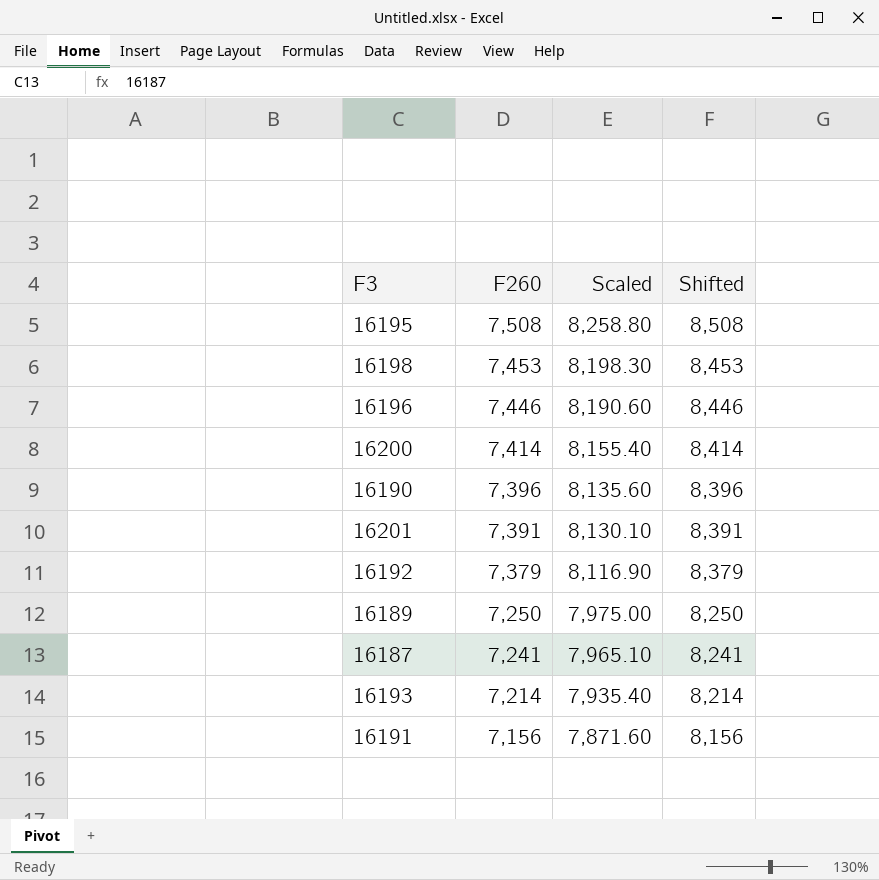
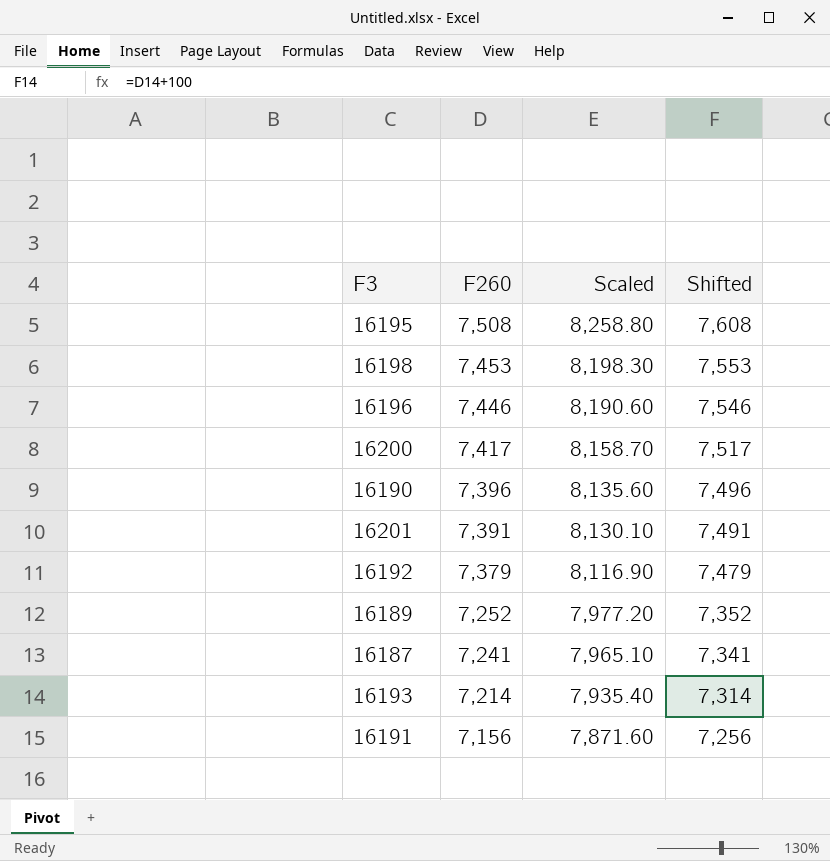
column Shifted | formula: [F260] + 1000 -> [F260] + 100
16200 | F260: 7,414 -> 7,417
16200 | Scaled: 8,155.40 -> 8,158.70
16189 | F260: 7,250 -> 7,252
16189 | Scaled: 7,975.00 -> 7,977.20

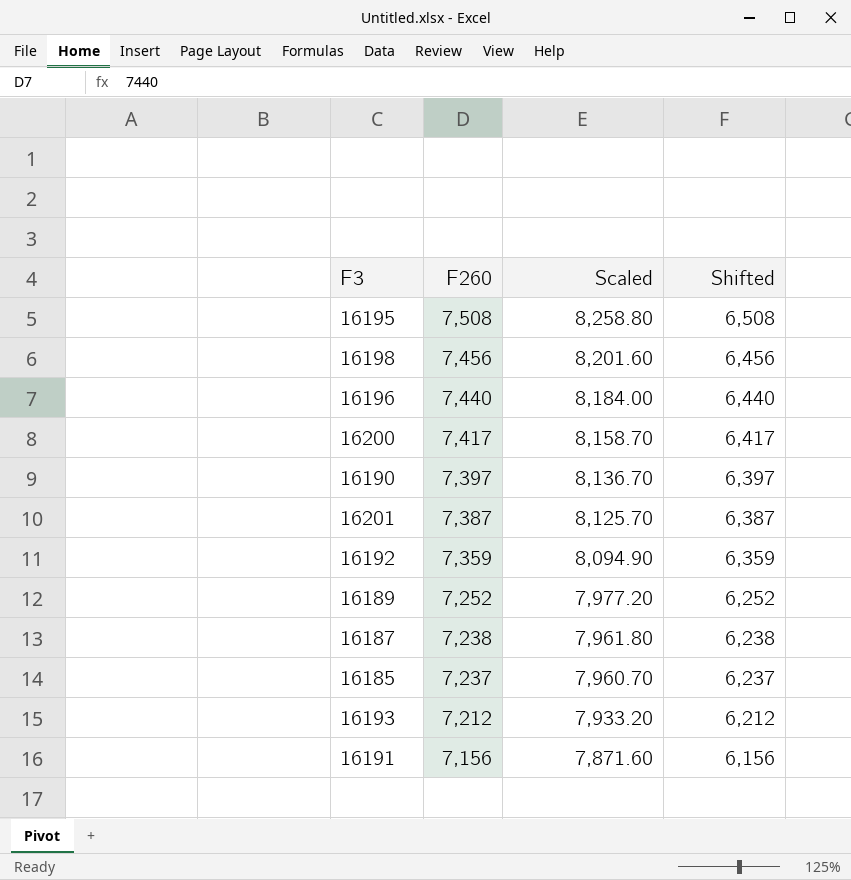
column Shifted | formula: [F260] + 100 -> [F260] - 1000
16198 | F260: 7,453 -> 7,456
16198 | Scaled: 8,198.30 -> 8,201.60
16196 | F260: 7,446 -> 7,440
16196 | Scaled: 8,190.60 -> 8,184.00
16190 | F260: 7,396 -> 7,397
16190 | Scaled: 8,135.60 -> 8,136.70
16201 | F260: 7,391 -> 7,387
16201 | Scaled: 8,130.10 -> 8,125.70
16192 | F260: 7,379 -> 7,359
16192 | Scaled: 8,116.90 -> 8,094.90
16187 | F260: 7,241 -> 7,238
16187 | Scaled: 7,965.10 -> 7,961.80
row 16185: none -> 7,237 | 7,960.70 | 6,237
16193 | F260: 7,214 -> 7,212
16193 | Scaled: 7,935.40 -> 7,933.20

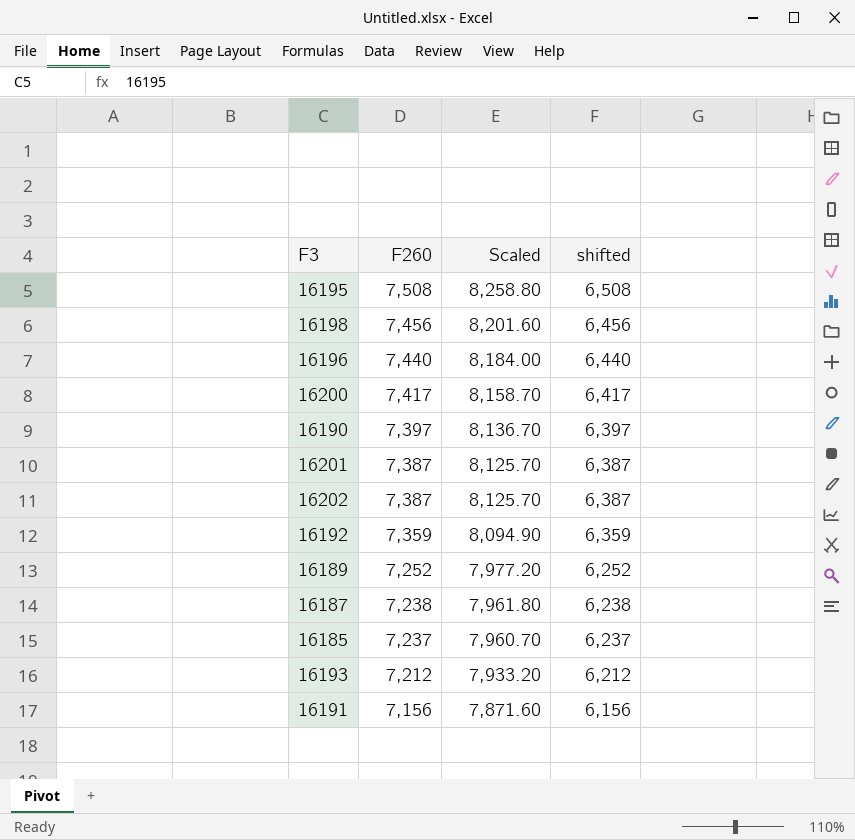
column name: Shifted -> shifted
row 16202: none -> 7,387 | 8,125.70 | 6,387

